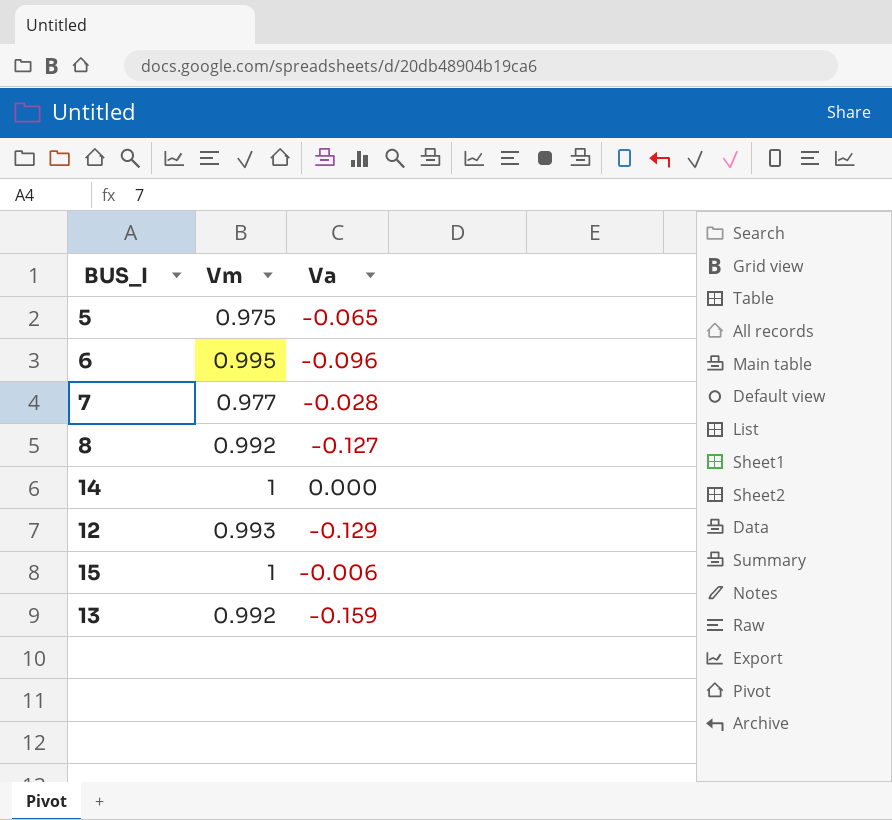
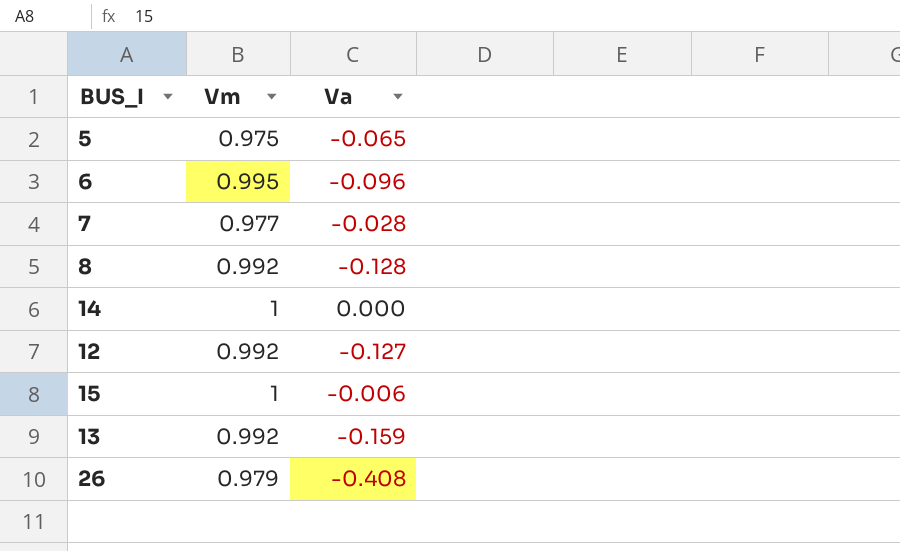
8 | Va: -0.127 -> -0.128
12 | Vm: 0.993 -> 0.992
12 | Va: -0.129 -> -0.127
row 26: none -> 0.979 | -0.408

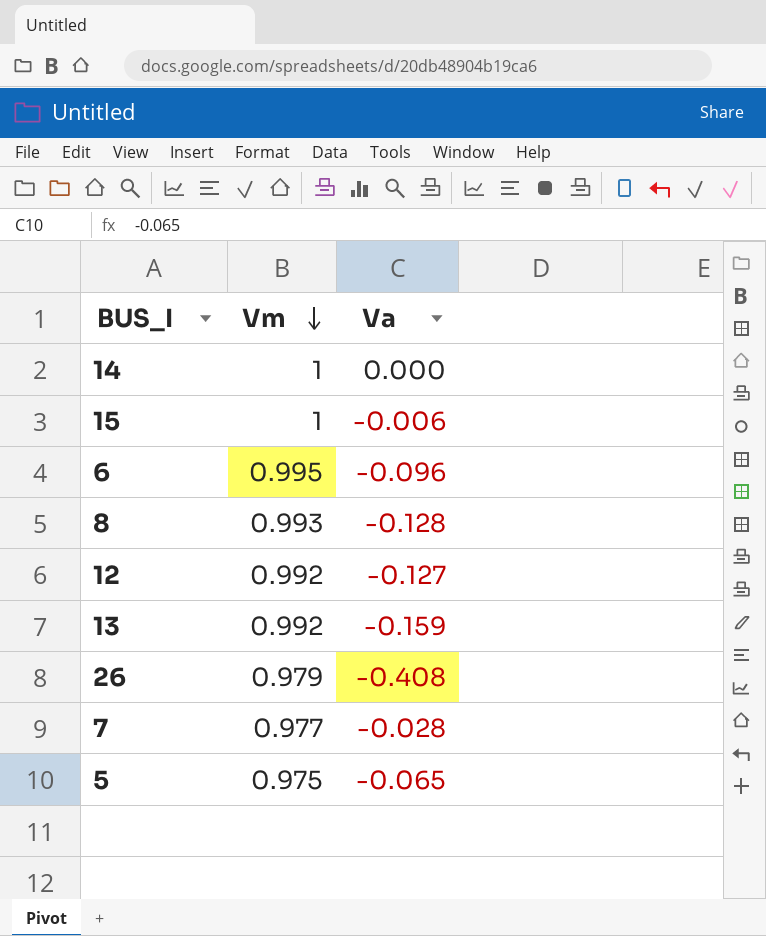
row order: none -> Vm descending
8 | Vm: 0.992 -> 0.993

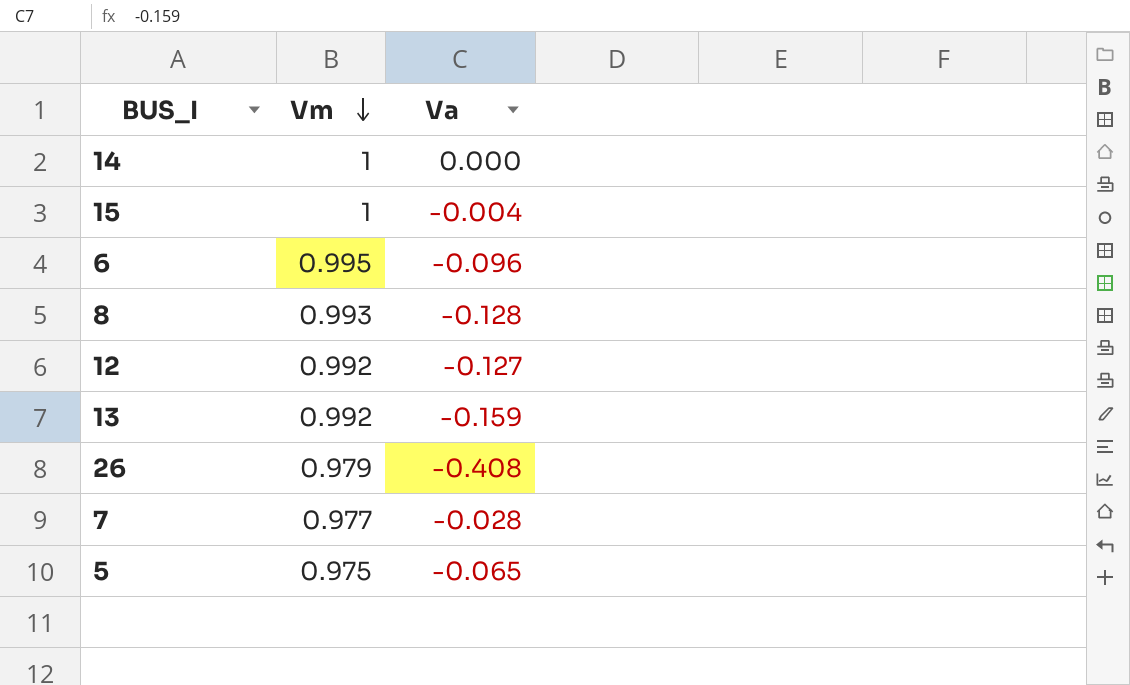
15 | Va: -0.006 -> -0.004

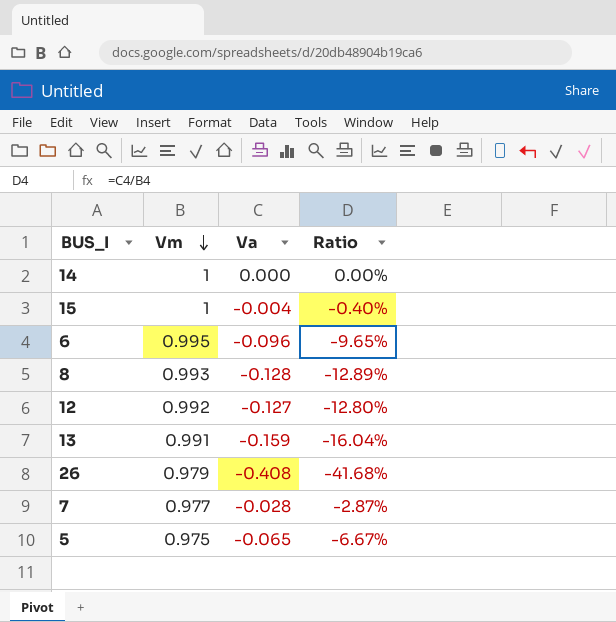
column Ratio | formula: none -> [Va] / [Vm]
13 | Vm: 0.992 -> 0.991

